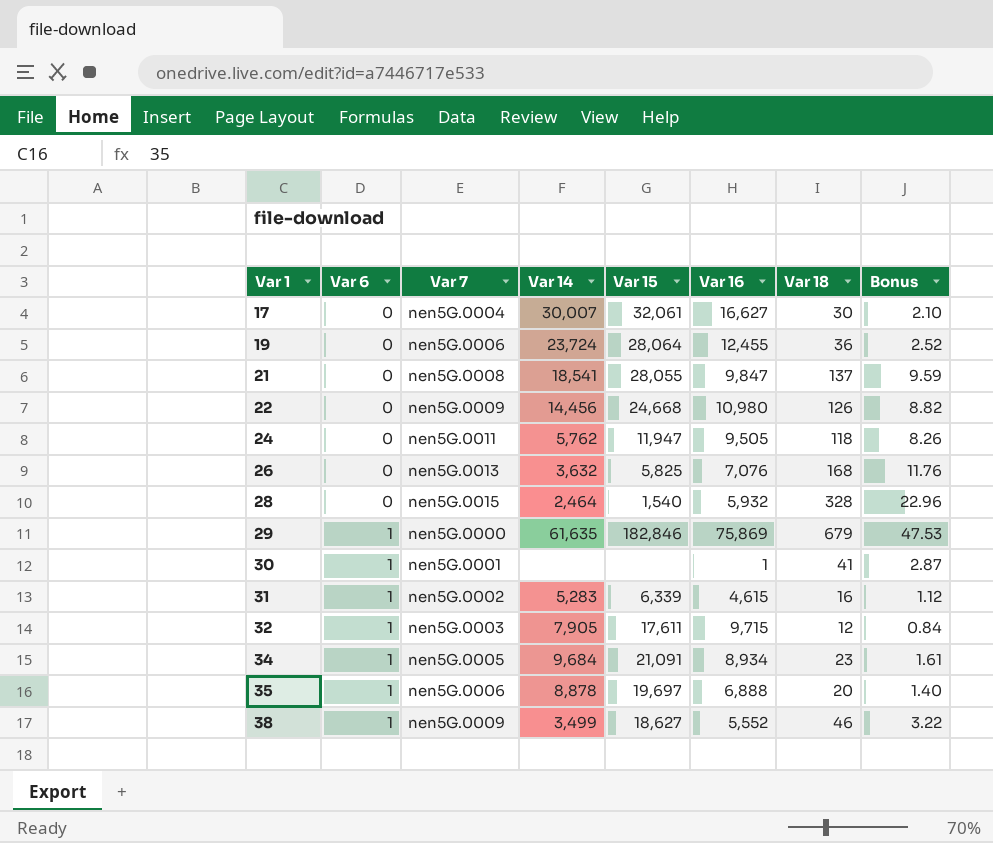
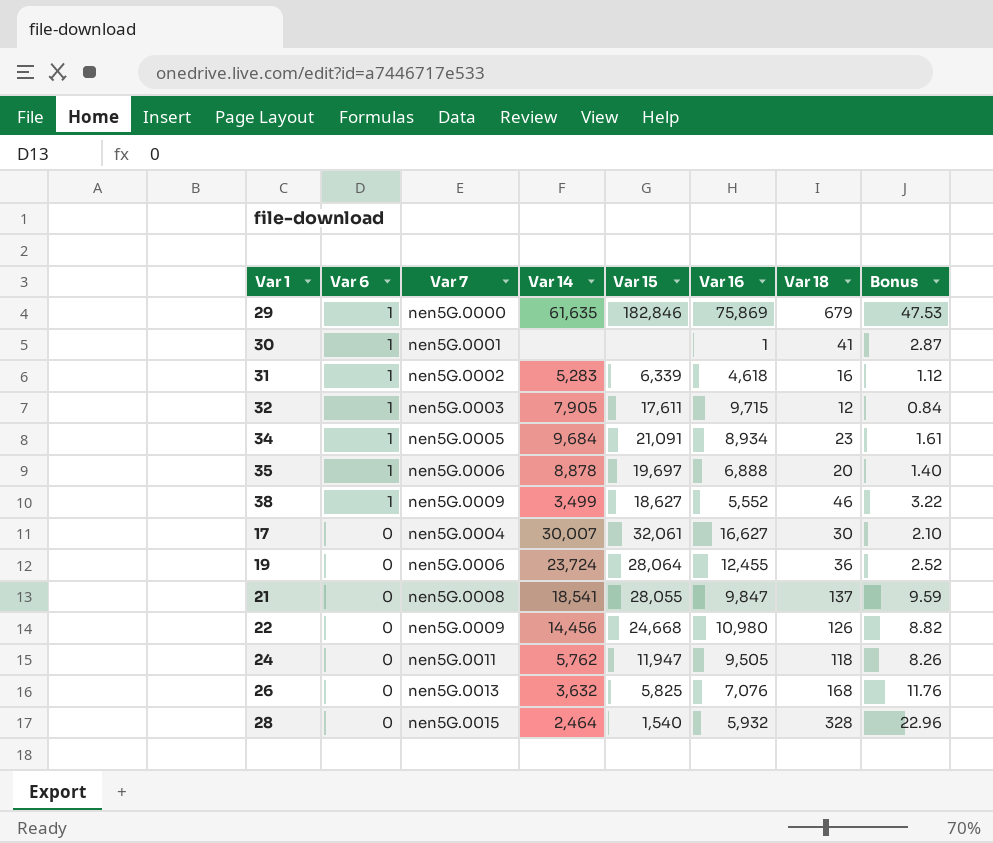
row order: Var 1 ascending -> Var 6 descending
31 | Var 16: 4,615 -> 4,618

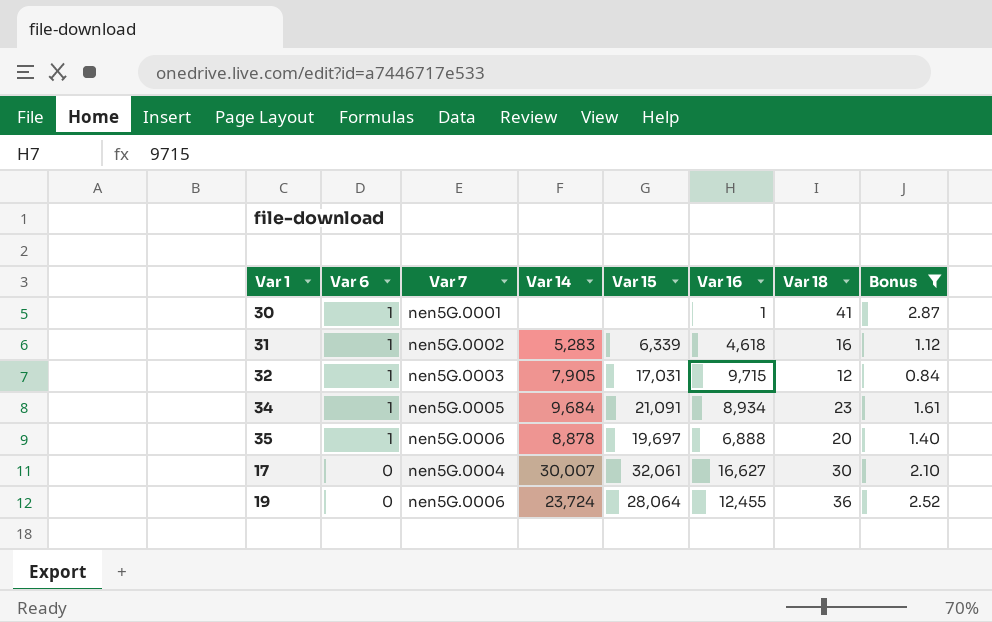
filter: none -> Bonus <= 2.87
32 | Var 15: 17,611 -> 17,031

